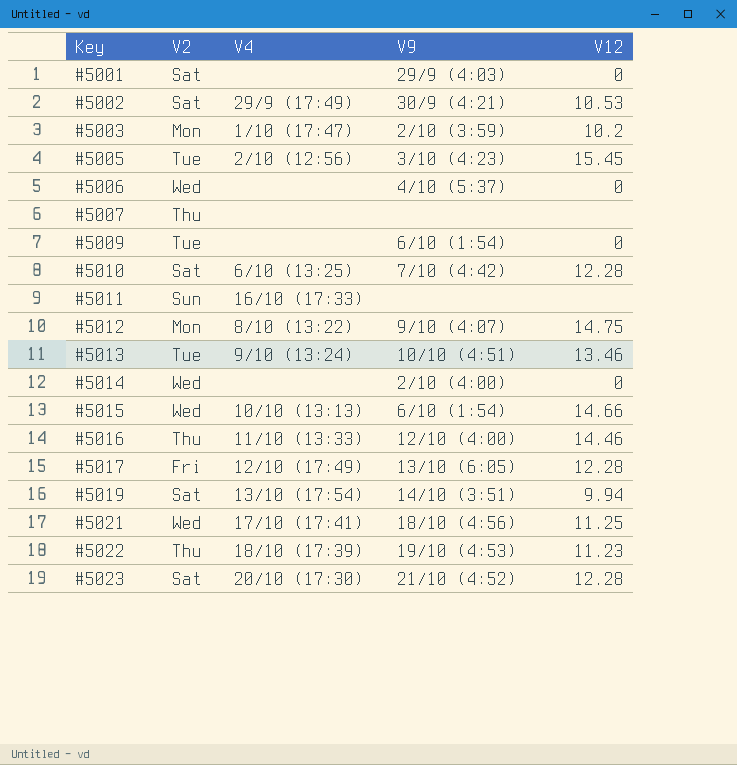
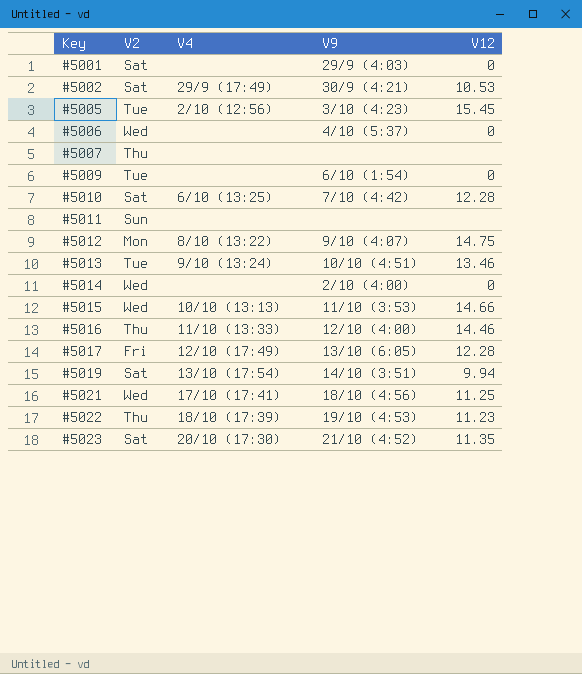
row #5003: Mon | 1/10 (17:47) | 2/10 (3:59) | 10.2 -> none
#5011 | V4: 16/10 (17:33) -> none
#5015 | V9: 6/10 (1:54) -> 11/10 (3:53)
#5023 | V12: 12.28 -> 11.35

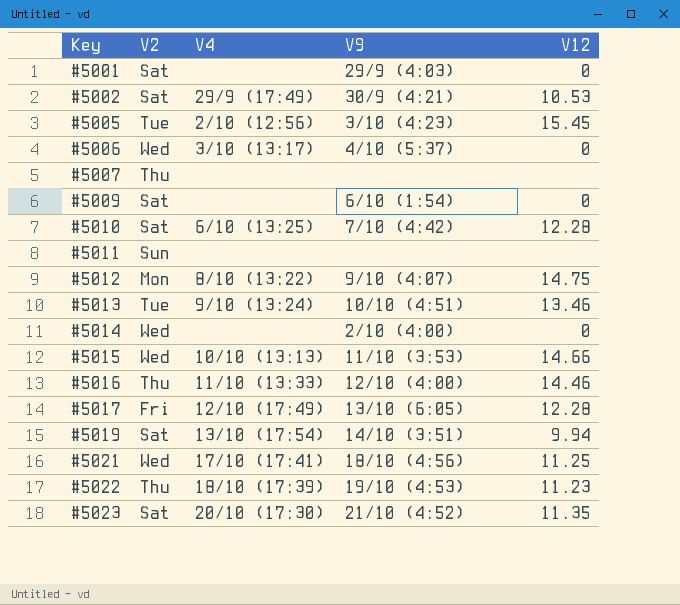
#5006 | V4: none -> 3/10 (13:17)
#5009 | V2: Tue -> Sat

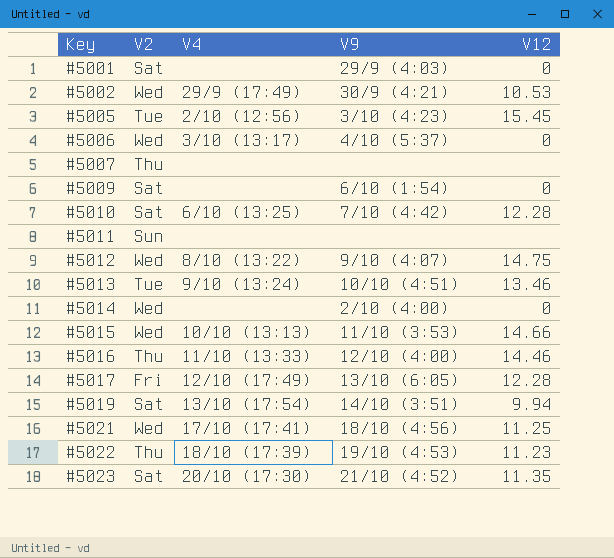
#5002 | V2: Sat -> Wed
#5012 | V2: Mon -> Wed

